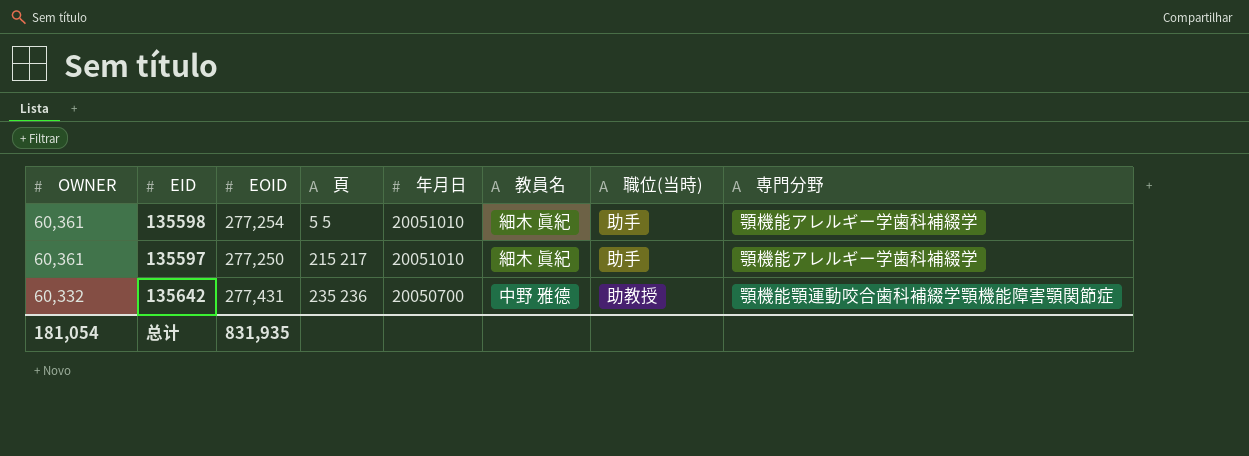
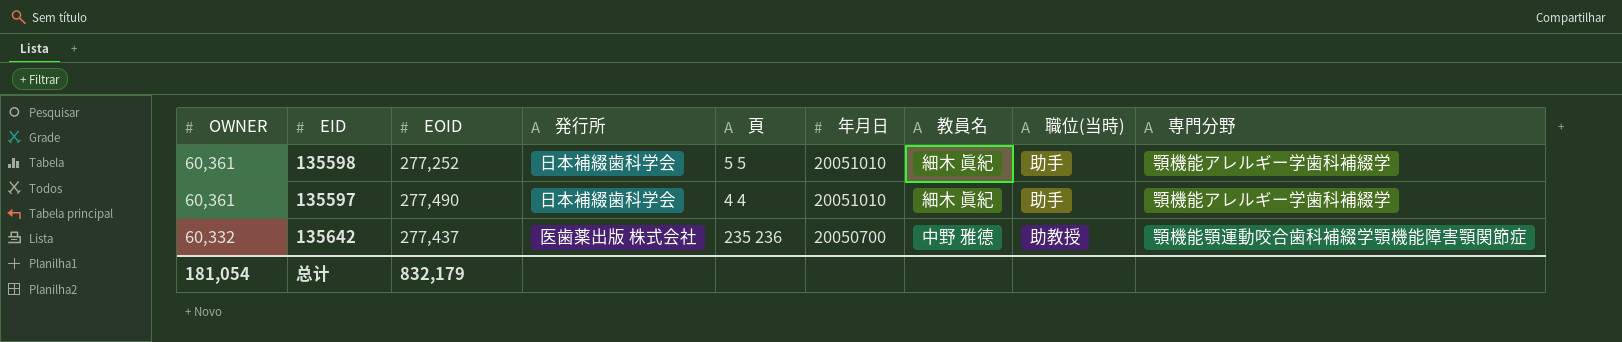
column 発行所 | position: none -> 4
135598 | EOID: 277,254 -> 277,252
135597 | EOID: 277,250 -> 277,490
135597 | 頁: 215 217 -> 4 4
135642 | EOID: 277,431 -> 277,437
总计 | EOID: 831,935 -> 832,179

